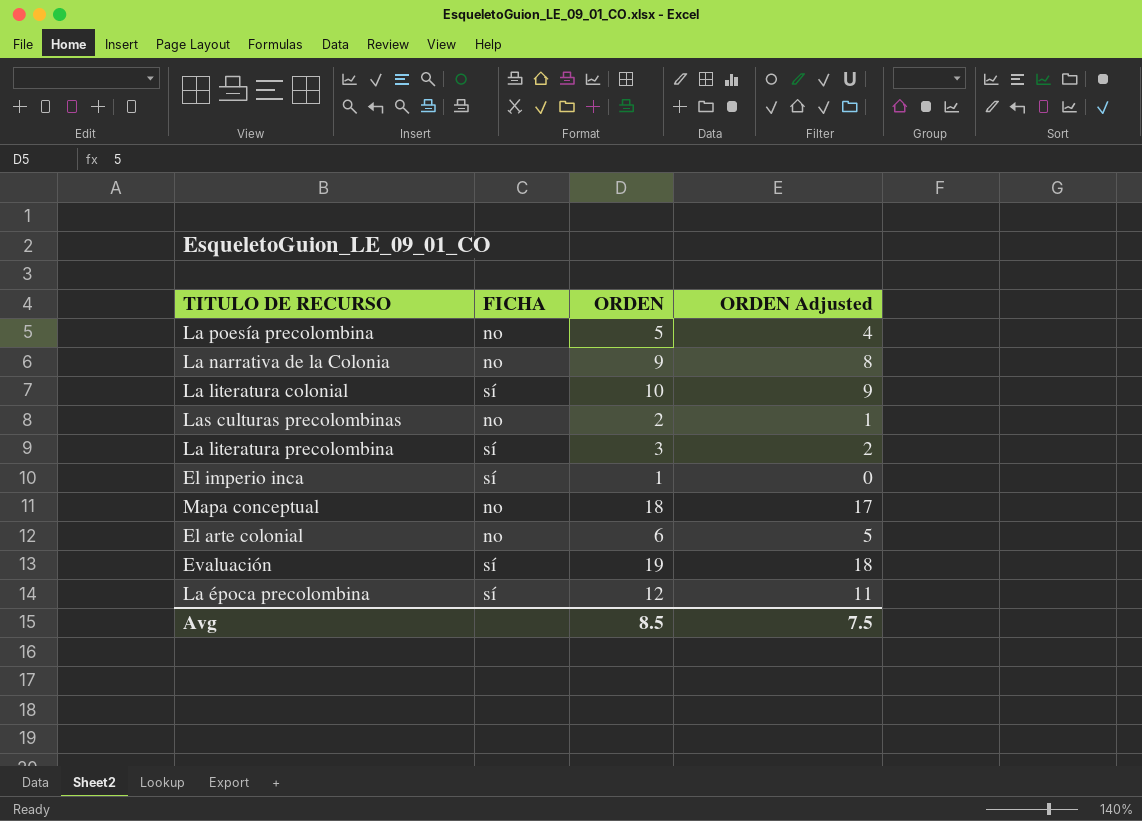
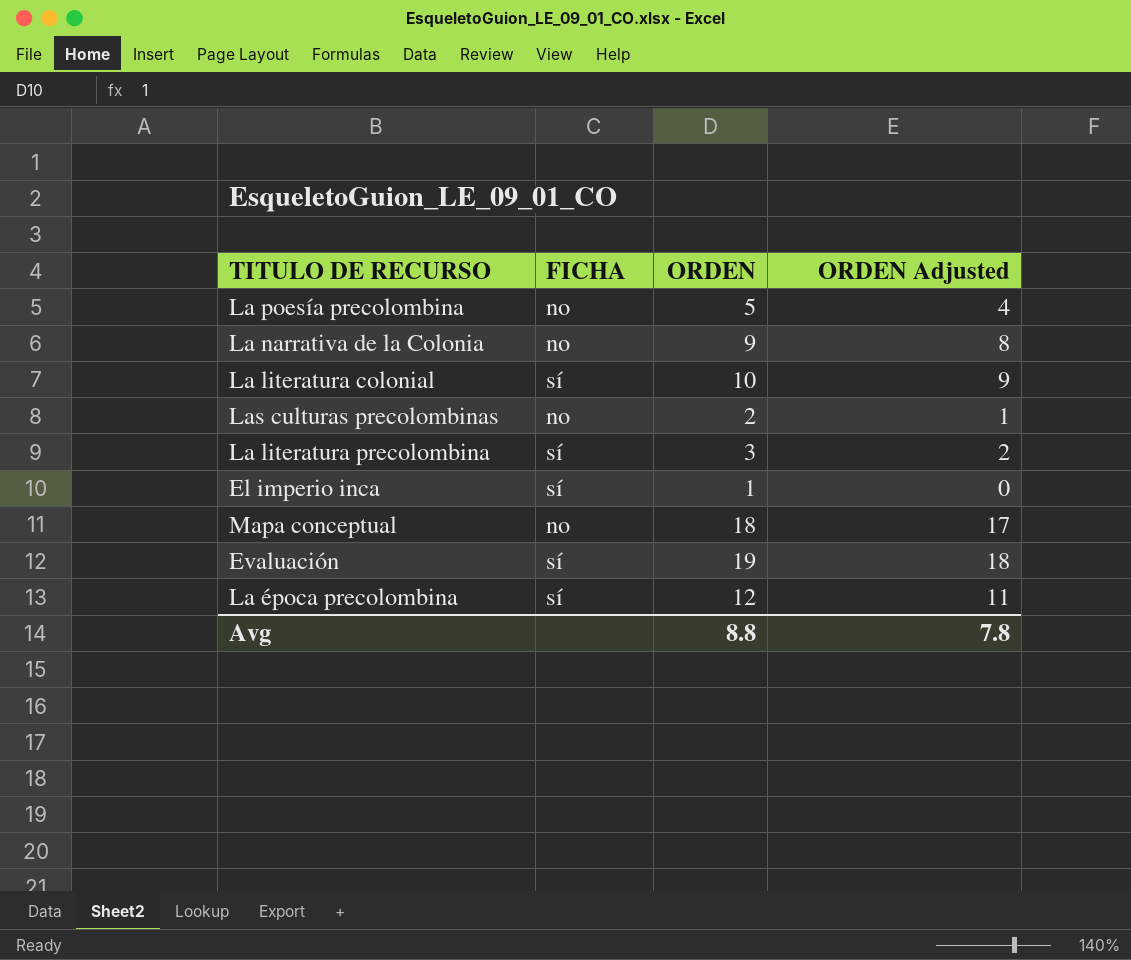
row El arte colonial: no | 6 | 5 -> none
Avg | ORDEN: 8.5 -> 8.8
Avg | ORDEN Adjusted: 7.5 -> 7.8

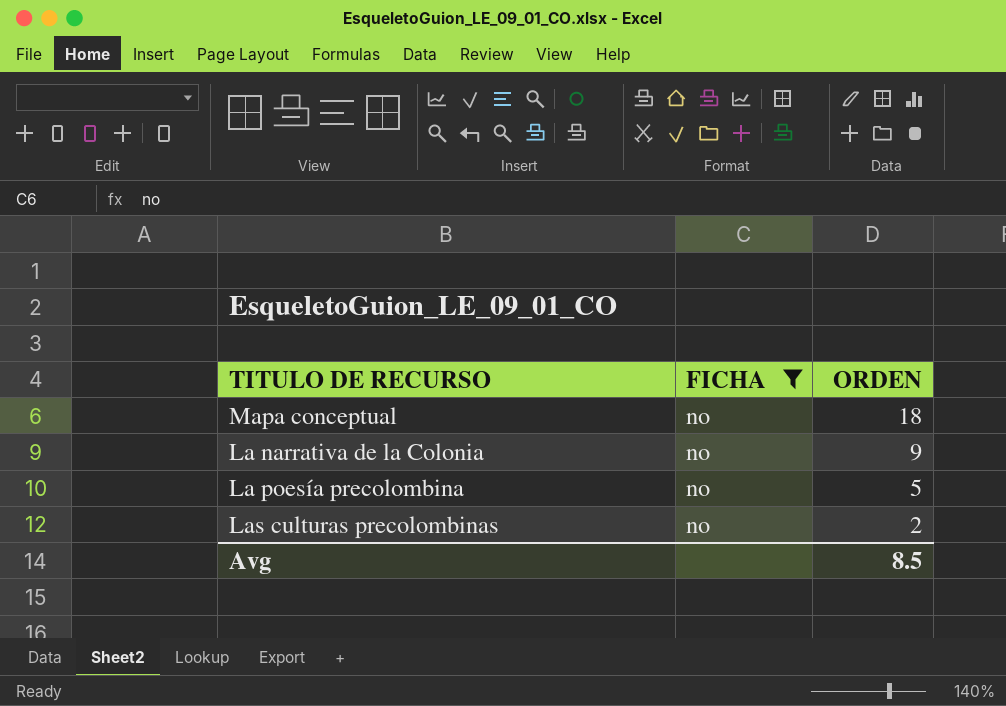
filter: none -> FICHA = no
row order: none -> ORDEN descending
column ORDEN Adjusted | formula: [ORDEN] - 1 -> none
Avg | ORDEN: 8.8 -> 8.5

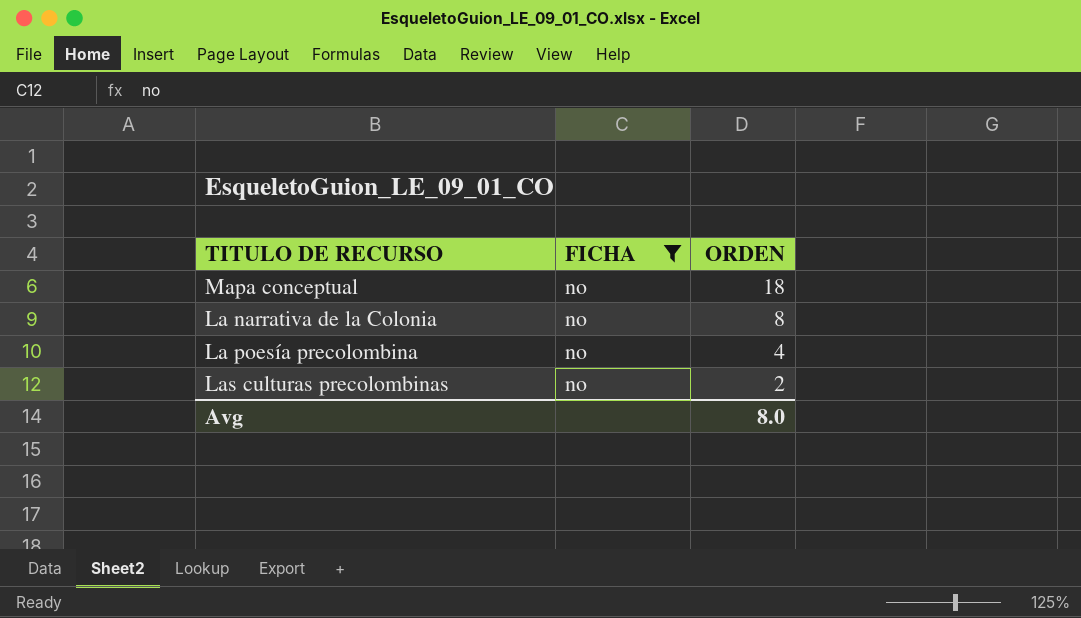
La narrativa de la Colonia | ORDEN: 9 -> 8
La poesía precolombina | ORDEN: 5 -> 4
Avg | ORDEN: 8.5 -> 8.0

